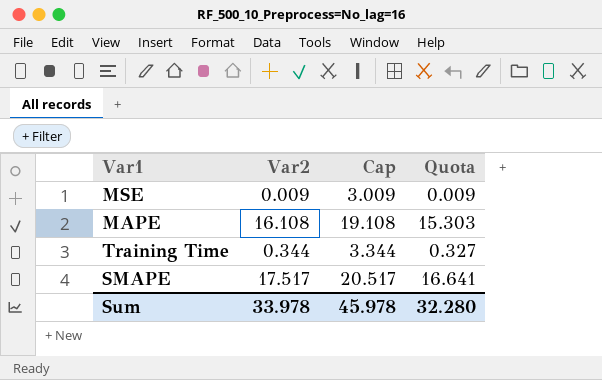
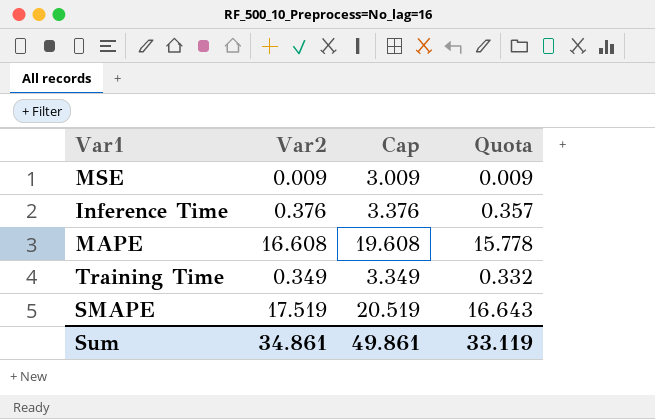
row Inference Time: none -> 0.376 | 3.376 | 0.357
MAPE | Var2: 16.108 -> 16.608
MAPE | Cap: 19.108 -> 19.608
MAPE | Quota: 15.303 -> 15.778
Training Time | Var2: 0.344 -> 0.349
Training Time | Cap: 3.344 -> 3.349
Training Time | Quota: 0.327 -> 0.332
SMAPE | Var2: 17.517 -> 17.519
SMAPE | Cap: 20.517 -> 20.519
SMAPE | Quota: 16.641 -> 16.643
Sum | Var2: 33.978 -> 34.861
Sum | Cap: 45.978 -> 49.861
Sum | Quota: 32.280 -> 33.119

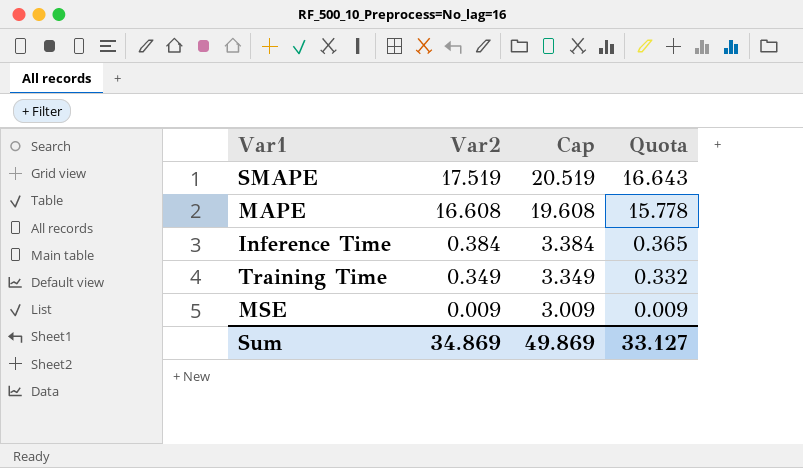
row order: none -> Var2 descending
Inference Time | Var2: 0.376 -> 0.384
Inference Time | Cap: 3.376 -> 3.384
Inference Time | Quota: 0.357 -> 0.365
Sum | Var2: 34.861 -> 34.869
Sum | Cap: 49.861 -> 49.869
Sum | Quota: 33.119 -> 33.127

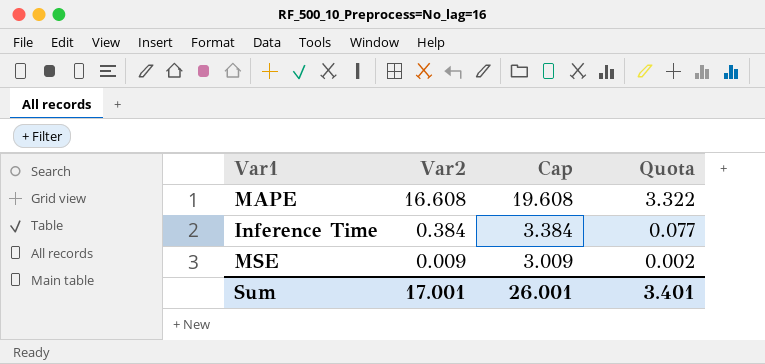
column Quota | formula: [Var2] * 0.95 -> [Var2] * 0.2
row SMAPE: 17.519 | 20.519 | 16.643 -> none
row Training Time: 0.349 | 3.349 | 0.332 -> none
Sum | Var2: 34.869 -> 17.001
Sum | Cap: 49.869 -> 26.001
Sum | Quota: 33.127 -> 3.401

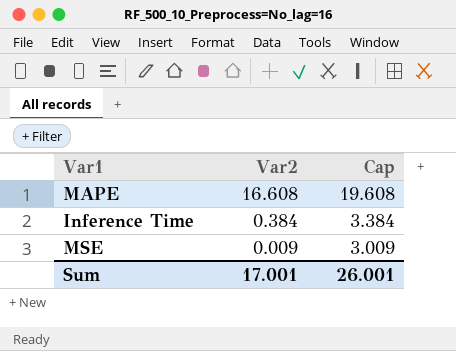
column Quota | formula: [Var2] * 0.2 -> none

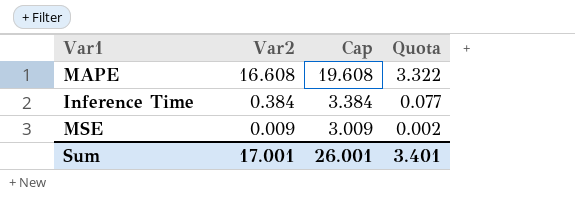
column Quota | formula: none -> [Var2] * 0.2

